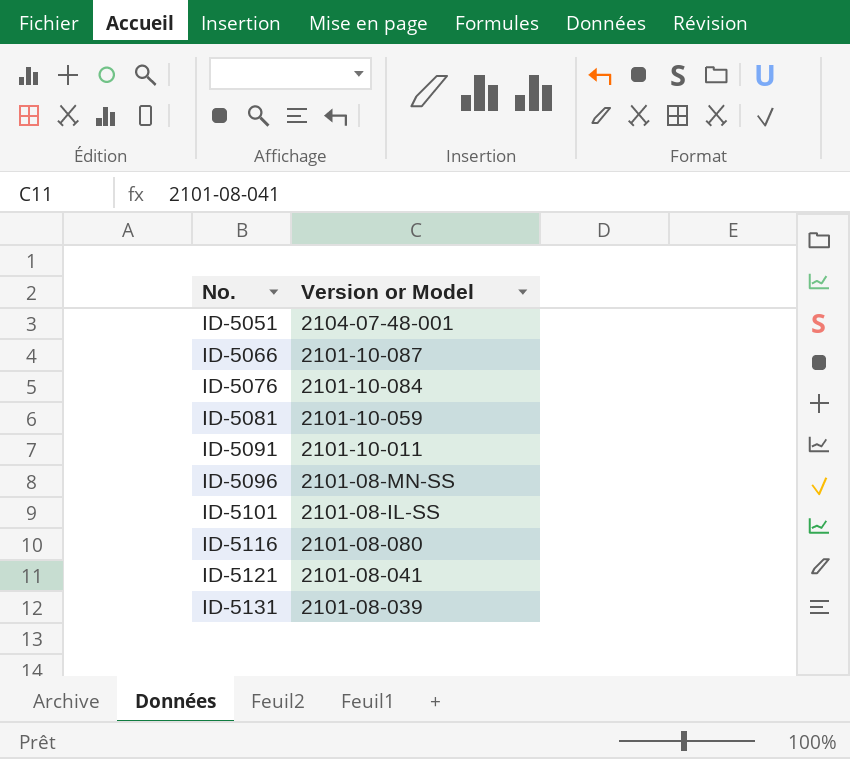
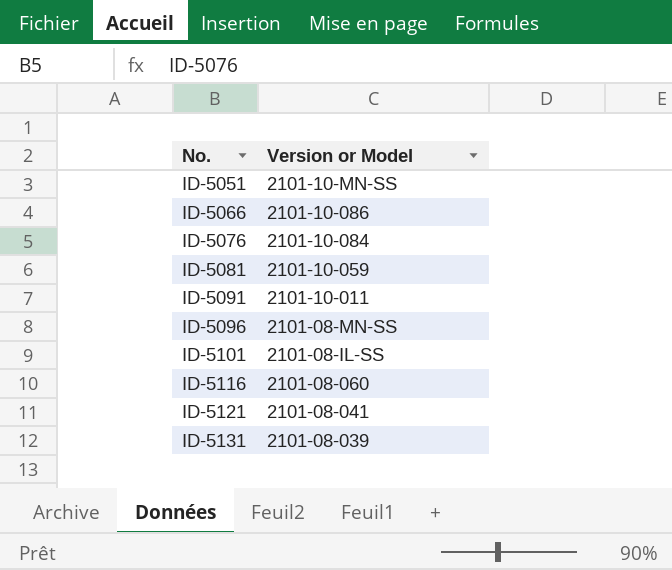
ID-5051 | Version or Model: 2104-07-48-001 -> 2101-10-MN-SS
ID-5066 | Version or Model: 2101-10-087 -> 2101-10-086
ID-5116 | Version or Model: 2101-08-080 -> 2101-08-060

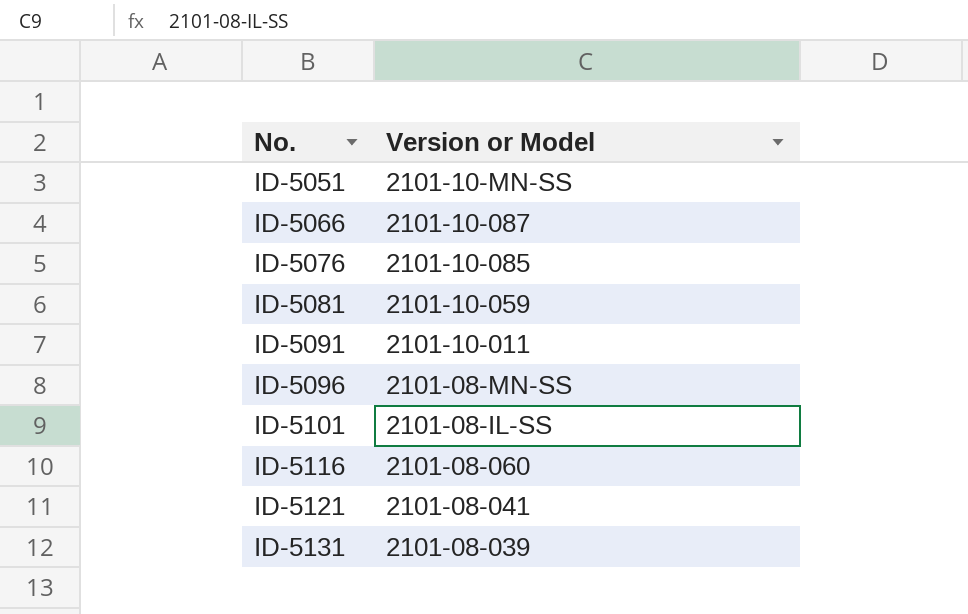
ID-5066 | Version or Model: 2101-10-086 -> 2101-10-087
ID-5076 | Version or Model: 2101-10-084 -> 2101-10-085

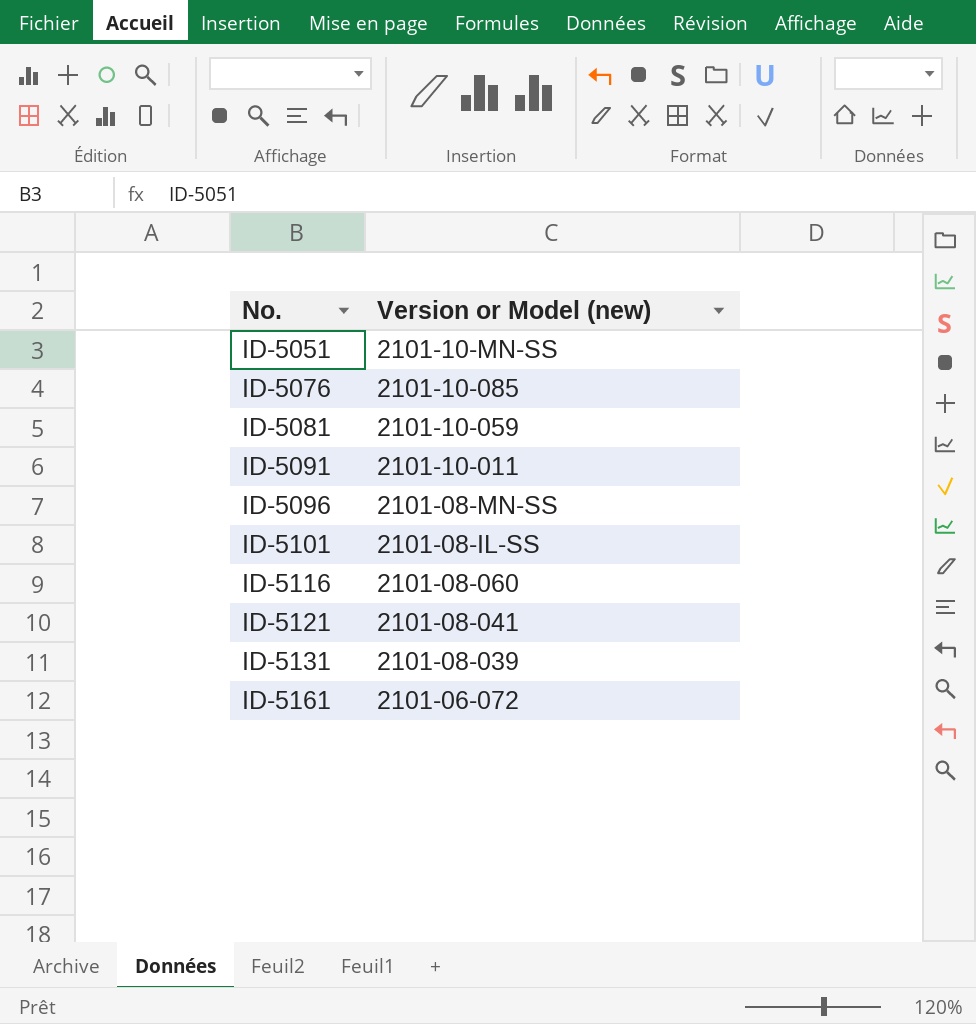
column name: Version or Model -> Version or Model (new)
row ID-5066: 2101-10-087 -> none
row ID-5161: none -> 2101-06-072

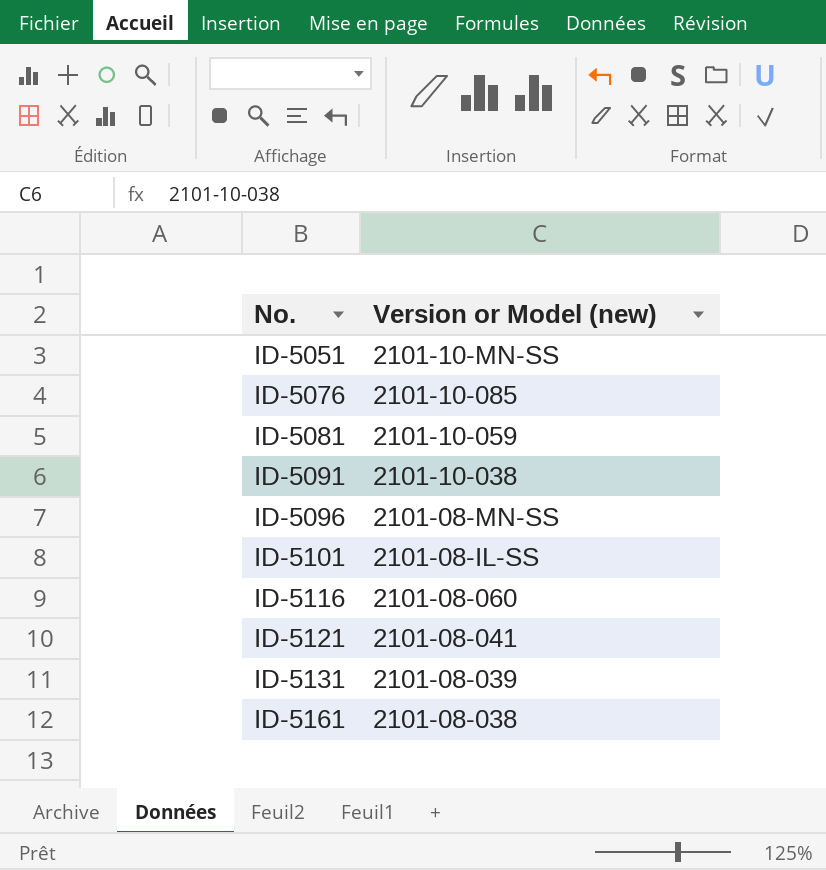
ID-5091 | Version or Model (new): 2101-10-011 -> 2101-10-038
ID-5161 | Version or Model (new): 2101-06-072 -> 2101-08-038

